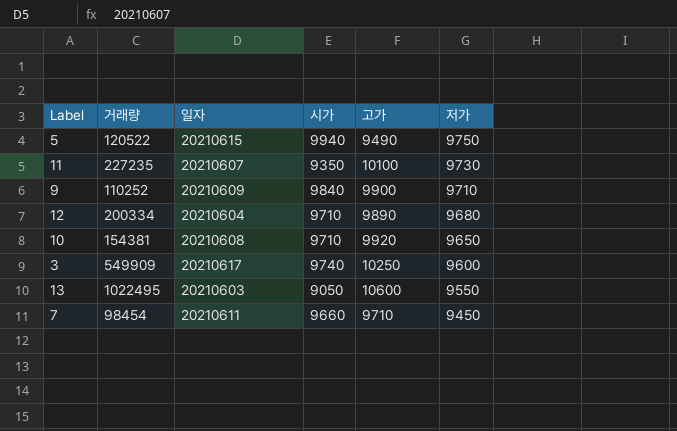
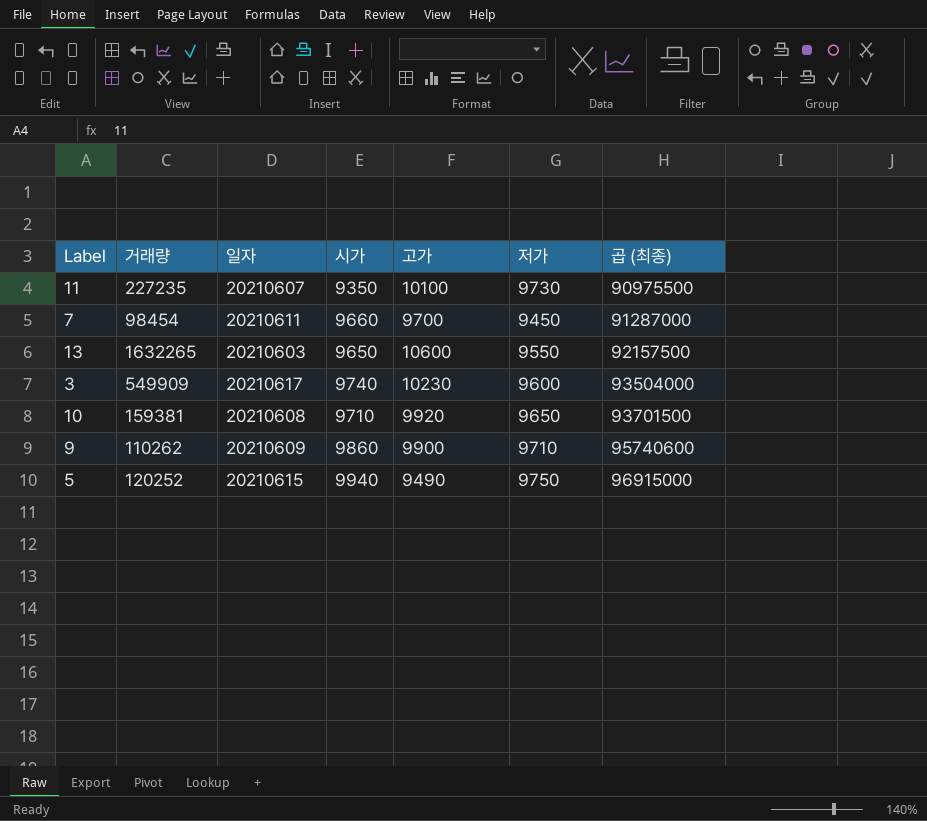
row order: 저가 descending -> 곱 (최종) ascending
column 곱 (최종) | formula: none -> [시가] * [저가]
row 12: 200334 | 20210604 | 9710 | 9890 | 9680 -> none
7 | 고가: 9710 -> 9700
13 | 거래량: 1022495 -> 1632265
13 | 시가: 9050 -> 9650
3 | 고가: 10250 -> 10230
10 | 거래량: 154381 -> 159381
9 | 거래량: 110252 -> 110262
9 | 시가: 9840 -> 9860
5 | 거래량: 120522 -> 120252

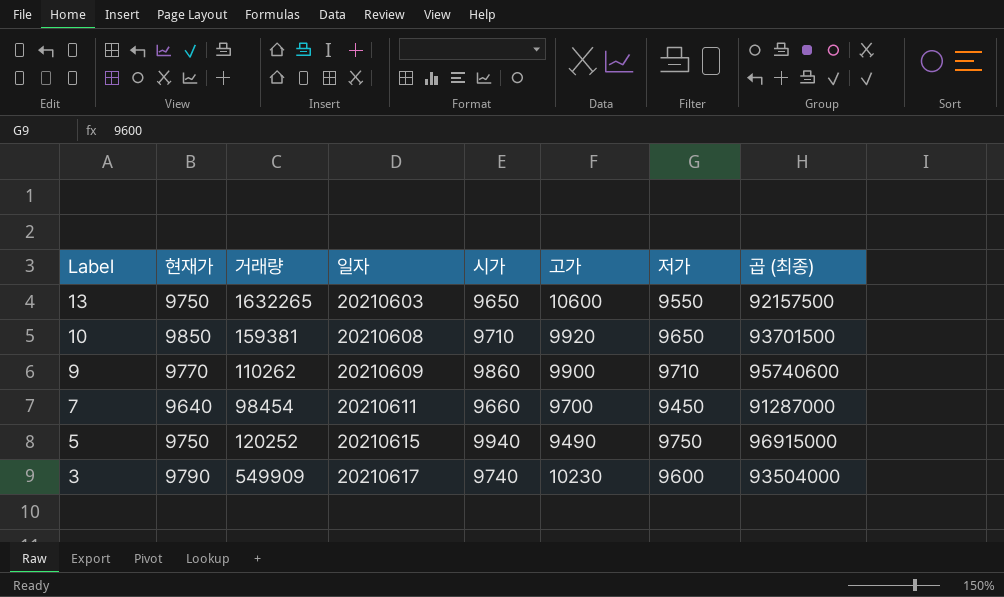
row order: 곱 (최종) ascending -> Label descending
column 현재가 | position: none -> 2
row 11: 227235 | 20210607 | 9350 | 10100 | 9730 | 90975500 -> none

